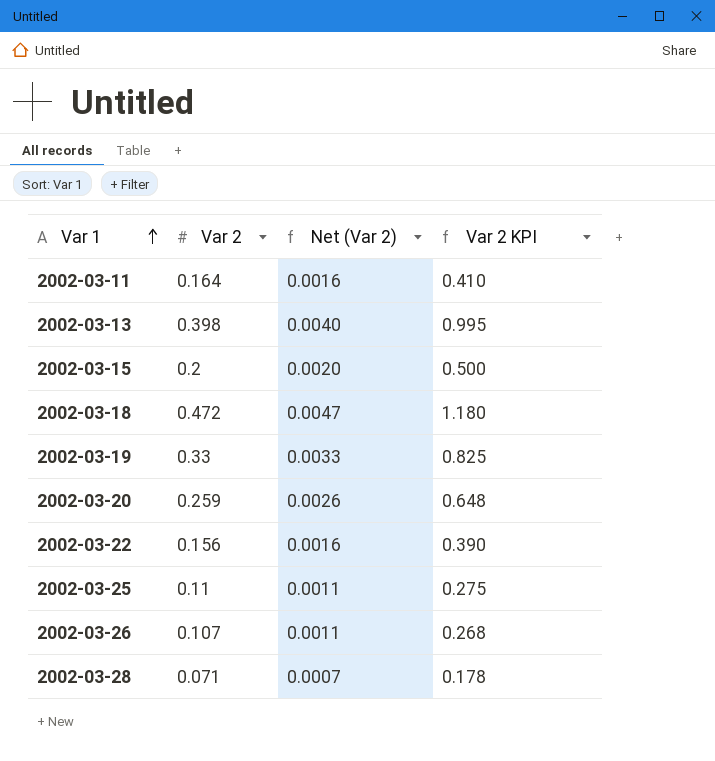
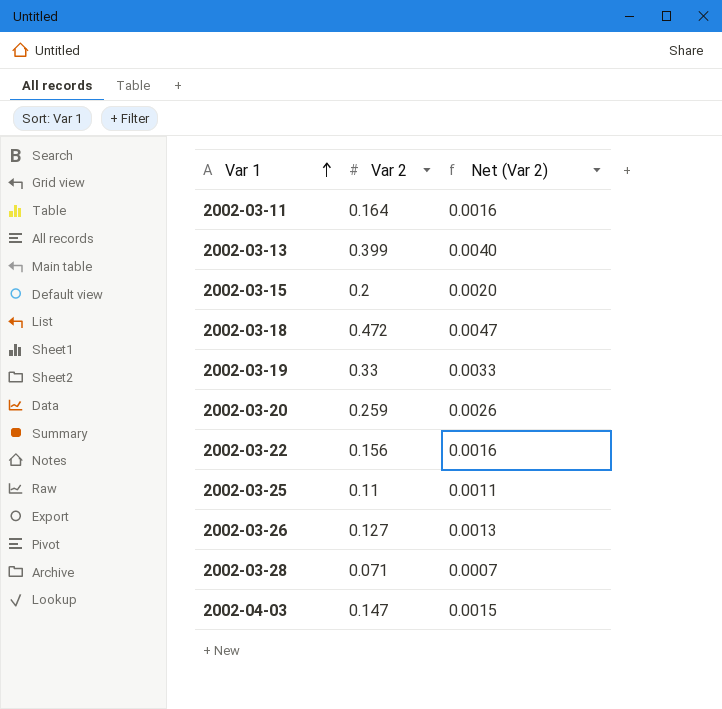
column Var 2 KPI | formula: [Var 2] * 2.5 -> none
2002-03-13 | Var 2: 0.398 -> 0.399
2002-03-26 | Var 2: 0.107 -> 0.127
2002-03-26 | Net (Var 2): 0.0011 -> 0.0013
row 2002-04-03: none -> 0.147 | 0.0015

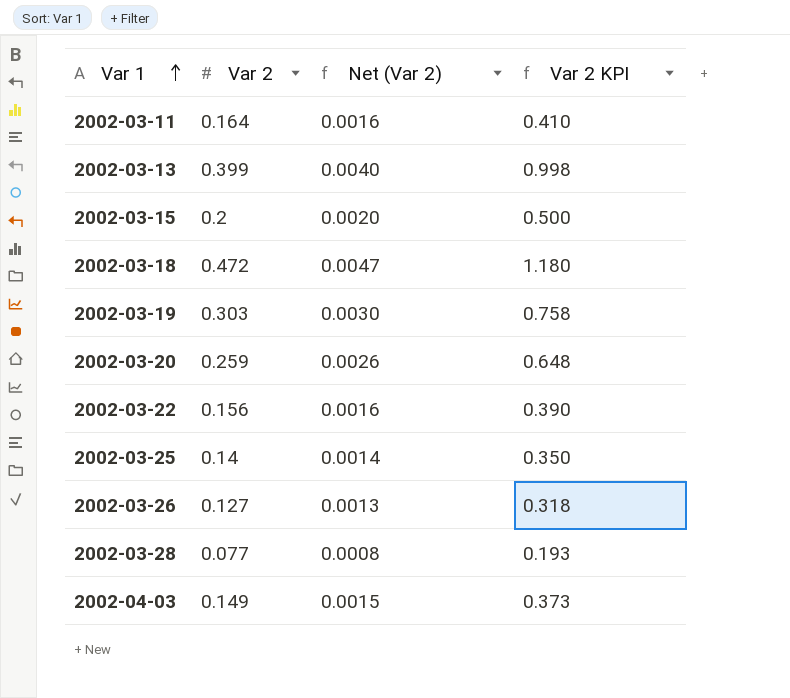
column Var 2 KPI | formula: none -> [Var 2] * 2.5
2002-03-19 | Var 2: 0.33 -> 0.303
2002-03-19 | Net (Var 2): 0.0033 -> 0.0030
2002-03-25 | Var 2: 0.11 -> 0.14
2002-03-25 | Net (Var 2): 0.0011 -> 0.0014
2002-03-28 | Var 2: 0.071 -> 0.077
2002-03-28 | Net (Var 2): 0.0007 -> 0.0008
2002-04-03 | Var 2: 0.147 -> 0.149

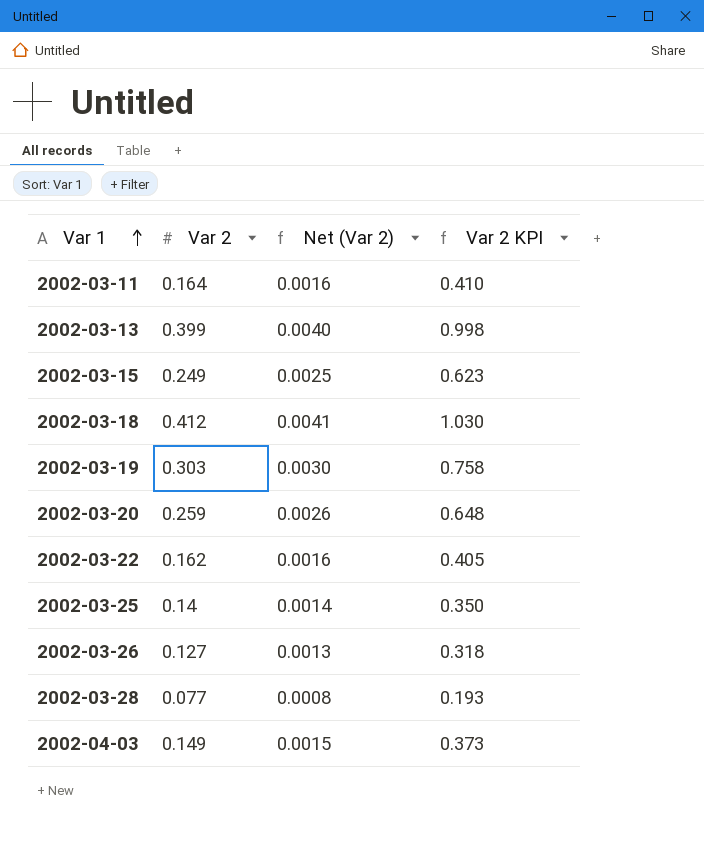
2002-03-15 | Var 2: 0.2 -> 0.249
2002-03-15 | Net (Var 2): 0.0020 -> 0.0025
2002-03-15 | Var 2 KPI: 0.500 -> 0.623
2002-03-18 | Var 2: 0.472 -> 0.412
2002-03-18 | Net (Var 2): 0.0047 -> 0.0041
2002-03-18 | Var 2 KPI: 1.180 -> 1.030
2002-03-22 | Var 2: 0.156 -> 0.162
2002-03-22 | Var 2 KPI: 0.390 -> 0.405

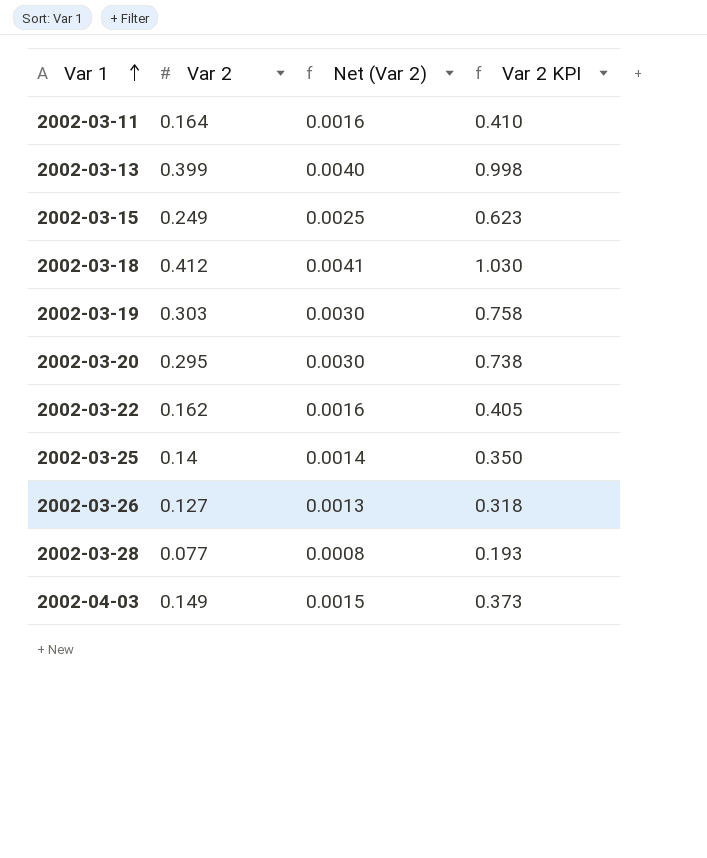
2002-03-20 | Var 2: 0.259 -> 0.295
2002-03-20 | Net (Var 2): 0.0026 -> 0.0030
2002-03-20 | Var 2 KPI: 0.648 -> 0.738

